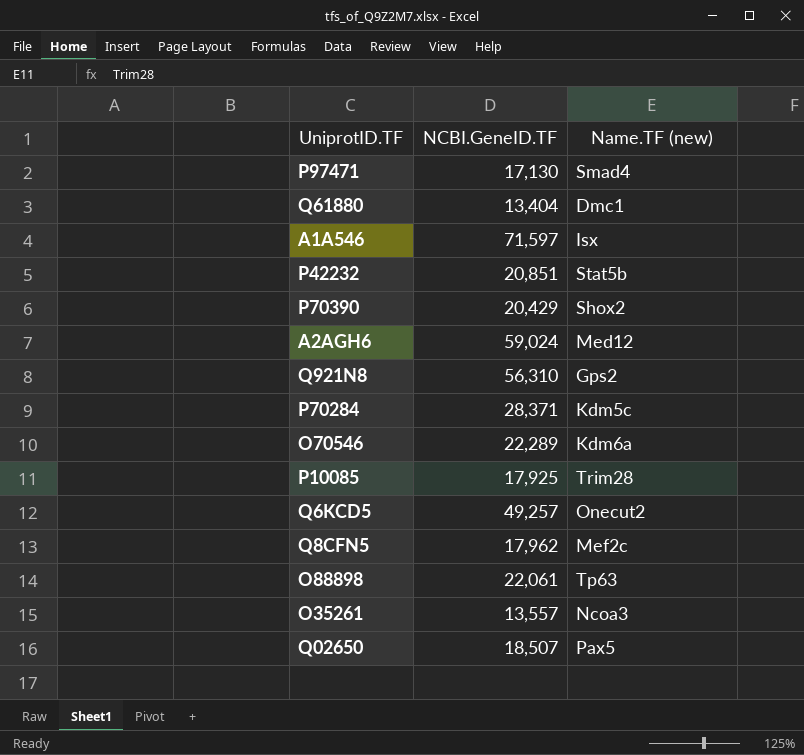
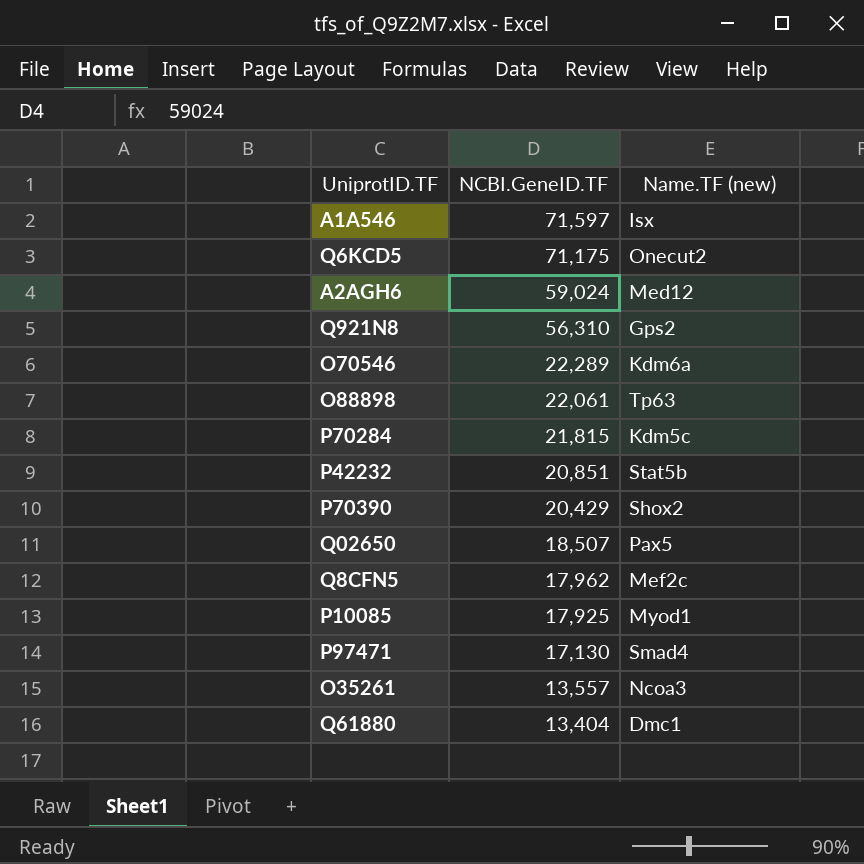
row order: none -> NCBI.GeneID.TF descending
Q6KCD5 | NCBI.GeneID.TF: 49,257 -> 71,175
P70284 | NCBI.GeneID.TF: 28,371 -> 21,815
P10085 | Name.TF (new): Trim28 -> Myod1

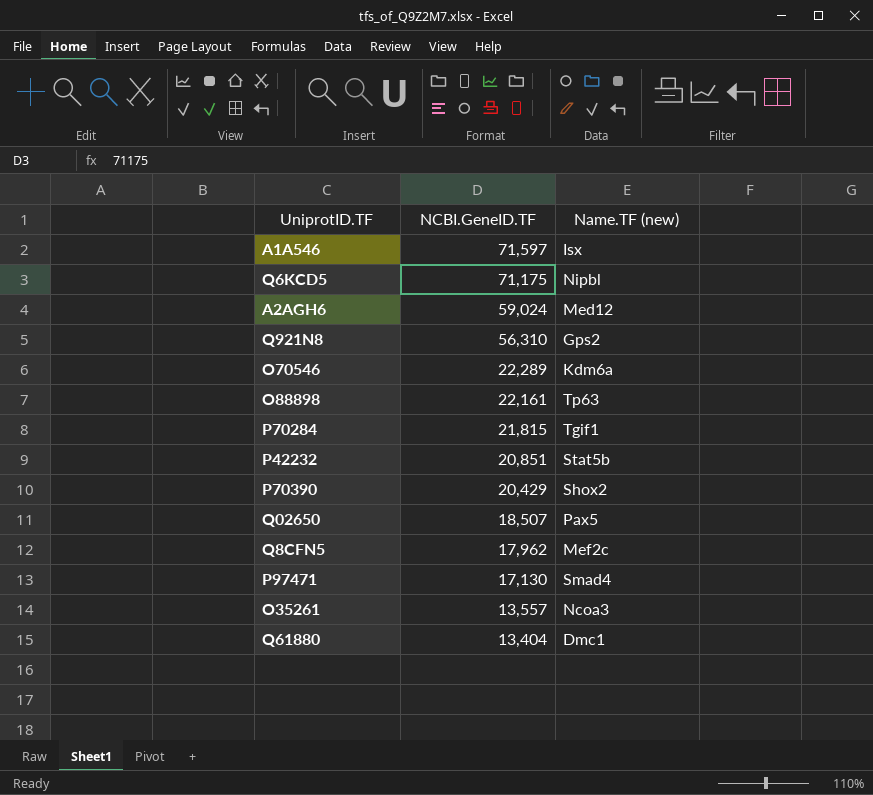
row P10085: 17,925 | Myod1 -> none
Q6KCD5 | Name.TF (new): Onecut2 -> Nipbl
O88898 | NCBI.GeneID.TF: 22,061 -> 22,161
P70284 | Name.TF (new): Kdm5c -> Tgif1

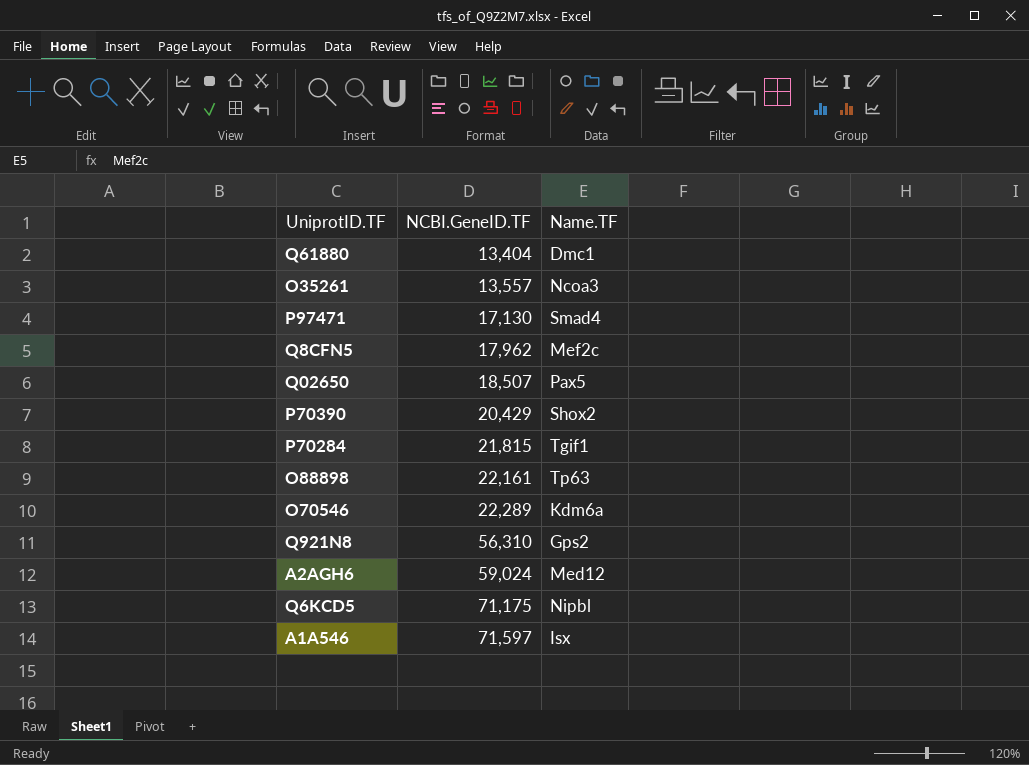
row order: NCBI.GeneID.TF descending -> NCBI.GeneID.TF ascending
column name: Name.TF (new) -> Name.TF
row P42232: 20,851 | Stat5b -> none

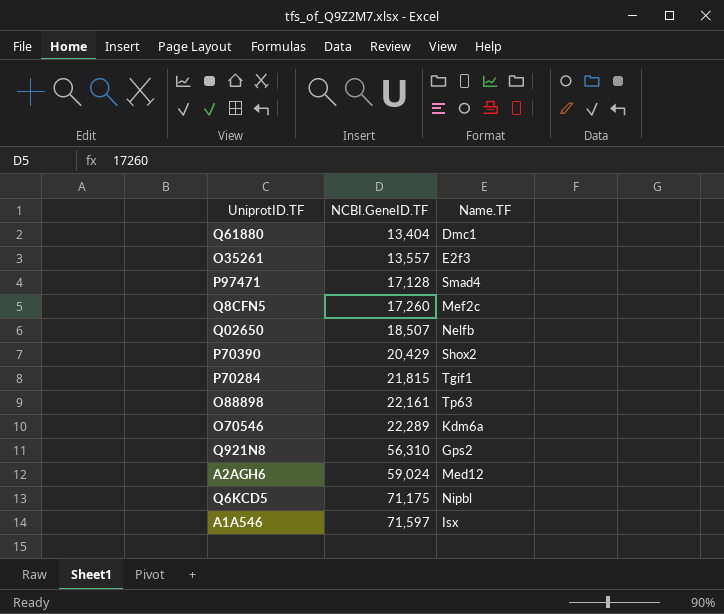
O35261 | Name.TF: Ncoa3 -> E2f3
P97471 | NCBI.GeneID.TF: 17,130 -> 17,128
Q8CFN5 | NCBI.GeneID.TF: 17,962 -> 17,260
Q02650 | Name.TF: Pax5 -> Nelfb

